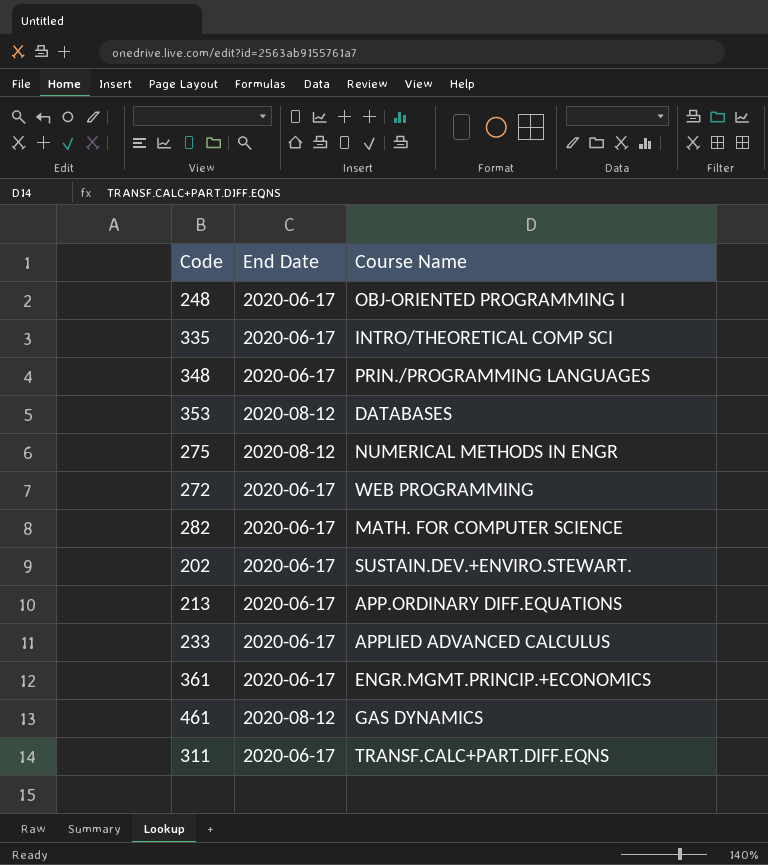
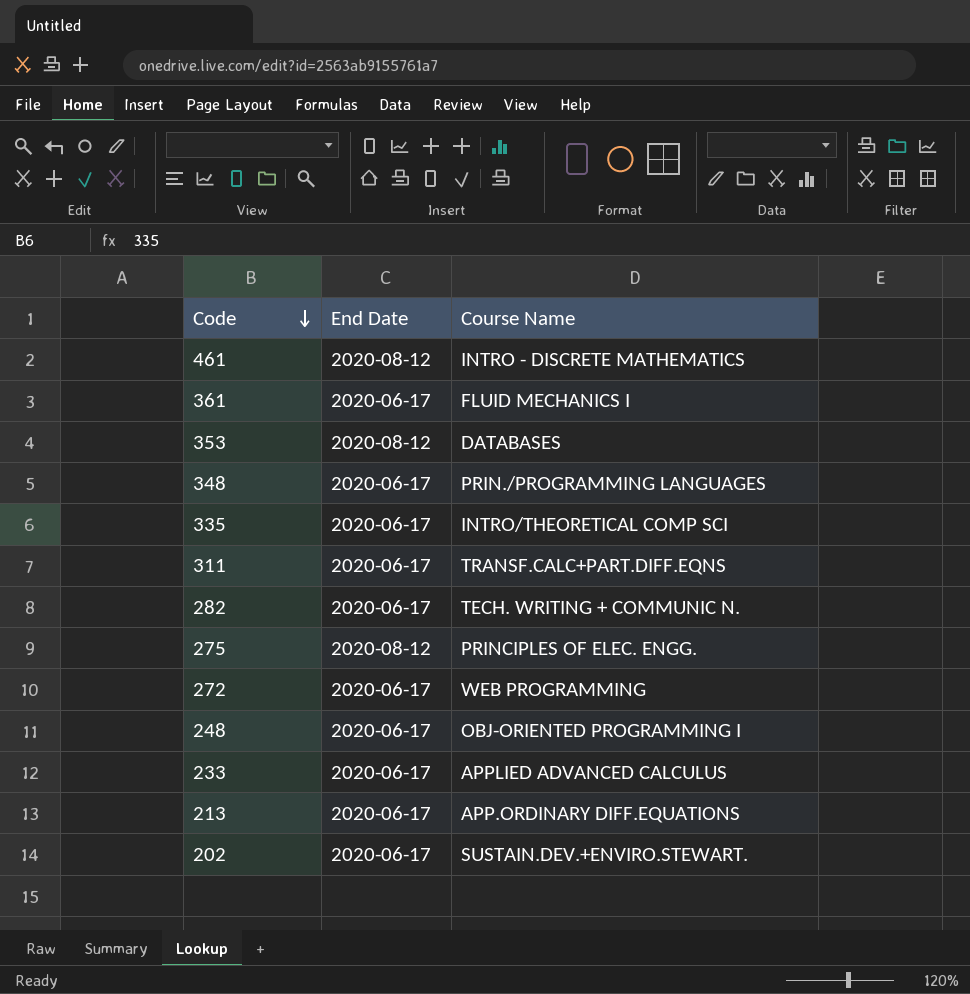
row order: none -> Code descending
461 | Course Name: GAS DYNAMICS -> INTRO - DISCRETE MATHEMATICS
361 | Course Name: ENGR.MGMT.PRINCIP.+ECONOMICS -> FLUID MECHANICS I
282 | Course Name: MATH. FOR COMPUTER SCIENCE -> TECH. WRITING + COMMUNIC N.
275 | Course Name: NUMERICAL METHODS IN ENGR -> PRINCIPLES OF ELEC. ENGG.

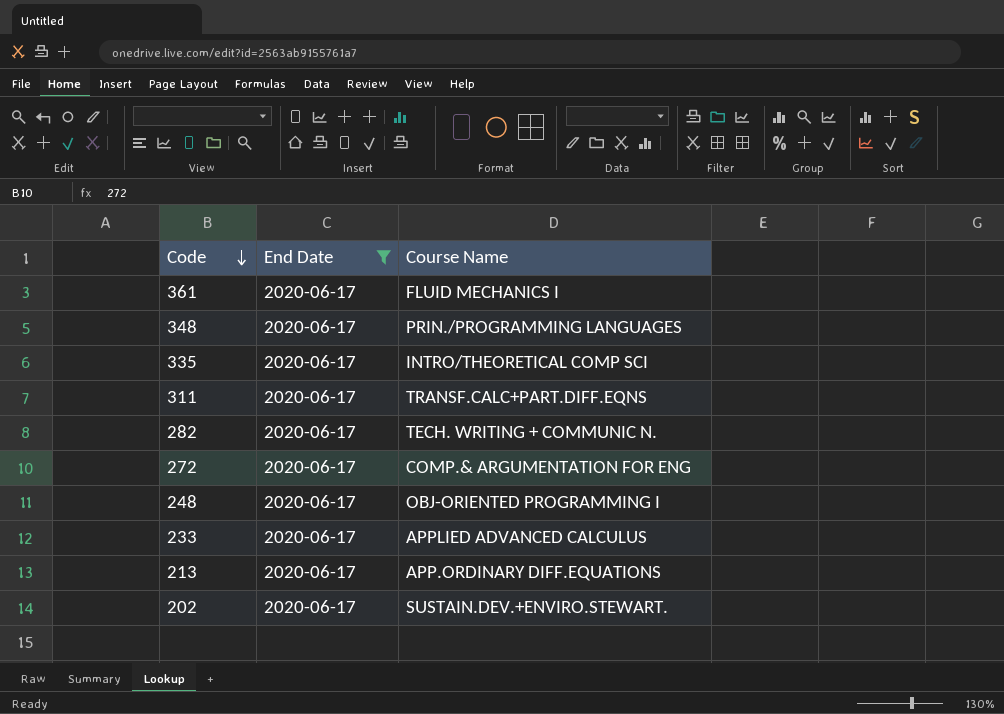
filter: none -> End Date = 2020-06-17
272 | Course Name: WEB PROGRAMMING -> COMP.& ARGUMENTATION FOR ENG

